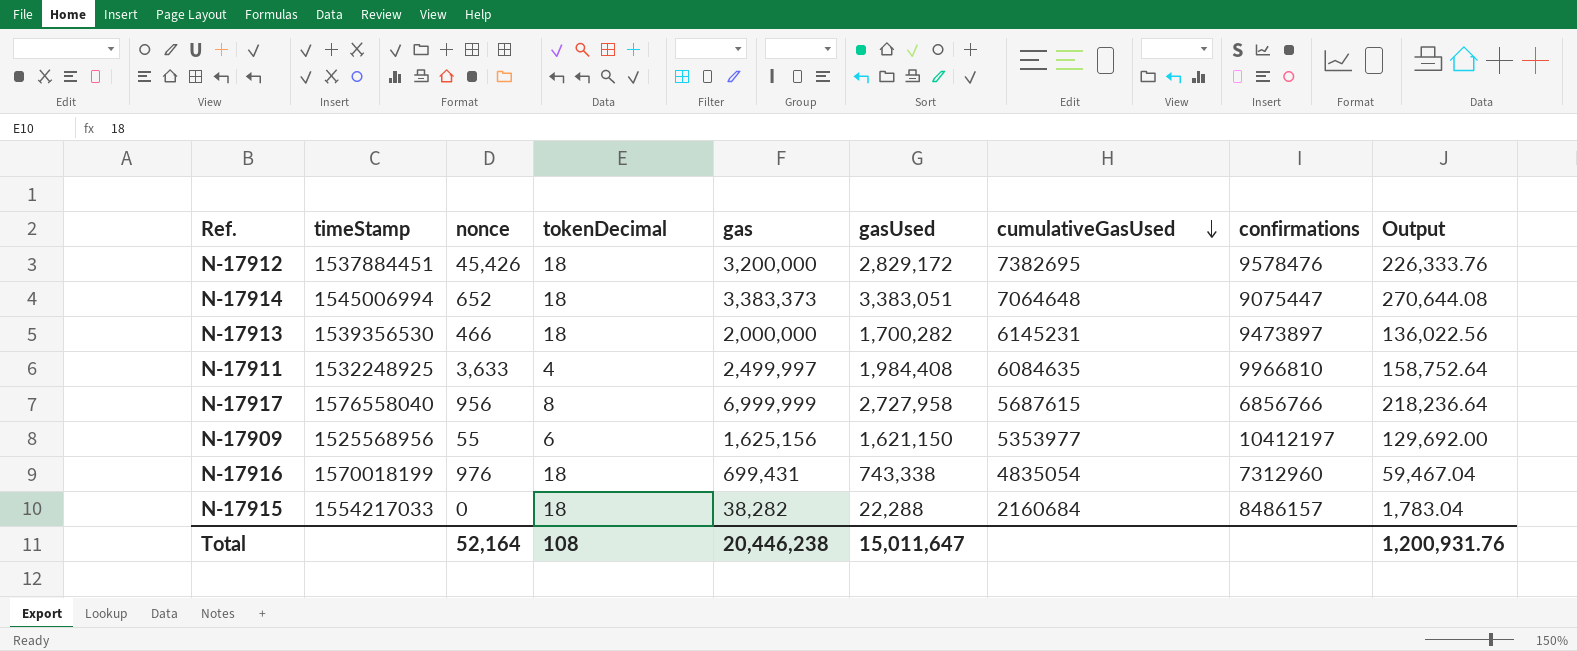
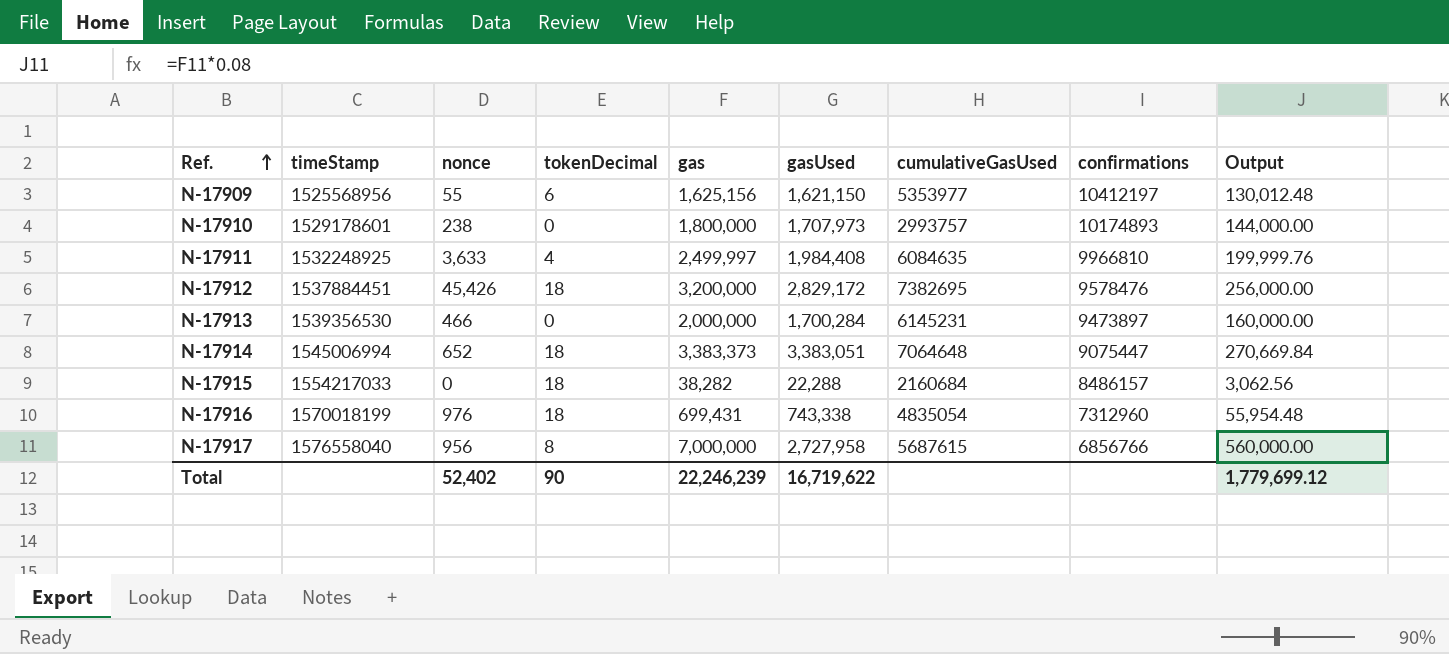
row order: cumulativeGasUsed descending -> Ref. ascending
column Output | formula: [gasUsed] * 0.08 -> [gas] * 0.08
row N-17910: none -> 1529178601 | 238 | 0 | 1,800,000 | 1,707,973 | 2993757 | 10174893 | 144,000.00
N-17913 | tokenDecimal: 18 -> 0
N-17913 | gasUsed: 1,700,282 -> 1,700,284
N-17917 | gas: 6,999,999 -> 7,000,000
Total | nonce: 52,164 -> 52,402
Total | tokenDecimal: 108 -> 90
Total | gas: 20,446,238 -> 22,246,239
Total | gasUsed: 15,011,647 -> 16,719,622
Total | Output: 1,200,931.76 -> 1,779,699.12

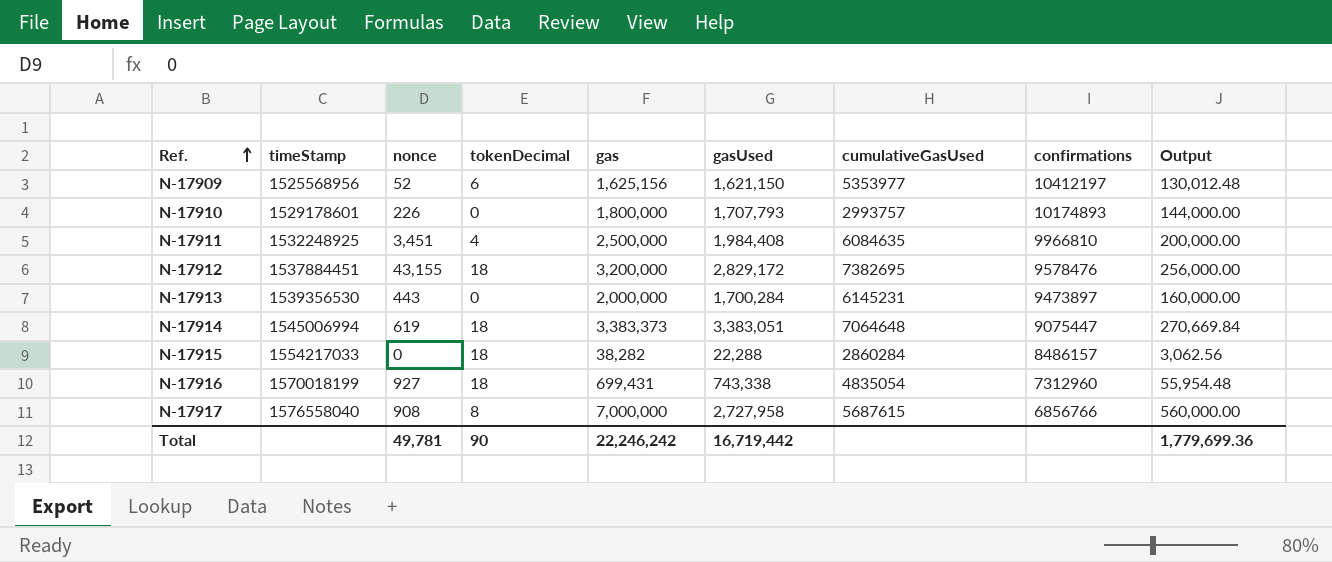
N-17909 | nonce: 55 -> 52
N-17910 | nonce: 238 -> 226
N-17910 | gasUsed: 1,707,973 -> 1,707,793
N-17911 | nonce: 3,633 -> 3,451
N-17911 | gas: 2,499,997 -> 2,500,000
N-17911 | Output: 199,999.76 -> 200,000.00
N-17912 | nonce: 45,426 -> 43,155
N-17913 | nonce: 466 -> 443
N-17914 | nonce: 652 -> 619
N-17915 | cumulativeGasUsed: 2160684 -> 2860284
N-17916 | nonce: 976 -> 927
N-17917 | nonce: 956 -> 908
Total | nonce: 52,402 -> 49,781
Total | gas: 22,246,239 -> 22,246,242
Total | gasUsed: 16,719,622 -> 16,719,442
Total | Output: 1,779,699.12 -> 1,779,699.36

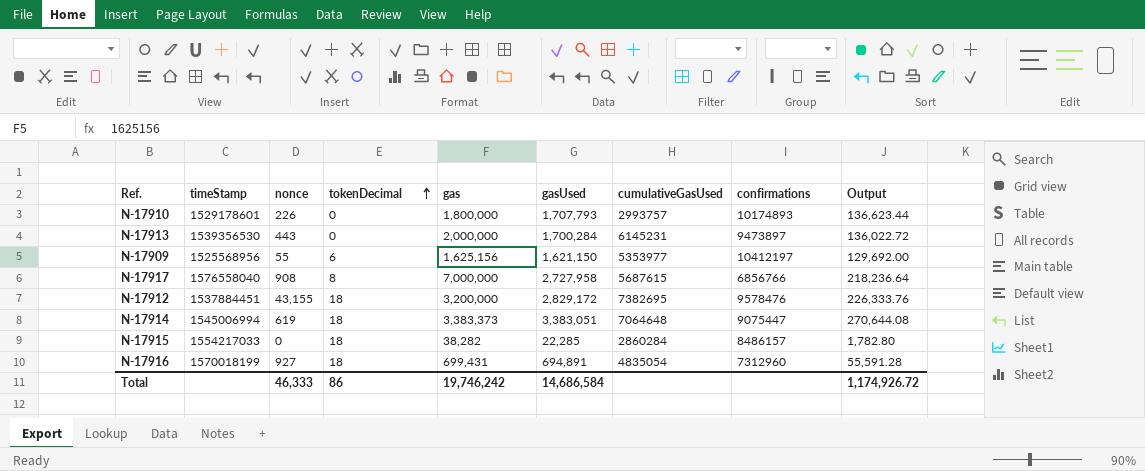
row order: Ref. ascending -> tokenDecimal ascending
column Output | formula: [gas] * 0.08 -> [gasUsed] * 0.08
row N-17911: 1532248925 | 3,451 | 4 | 2,500,000 | 1,984,408 | 6084635 | 9966810 | 200,000.00 -> none
N-17909 | nonce: 52 -> 55
N-17915 | gasUsed: 22,288 -> 22,285
N-17916 | gasUsed: 743,338 -> 694,891
Total | nonce: 49,781 -> 46,333
Total | tokenDecimal: 90 -> 86
Total | gas: 22,246,242 -> 19,746,242
Total | gasUsed: 16,719,442 -> 14,686,584
Total | Output: 1,779,699.36 -> 1,174,926.72

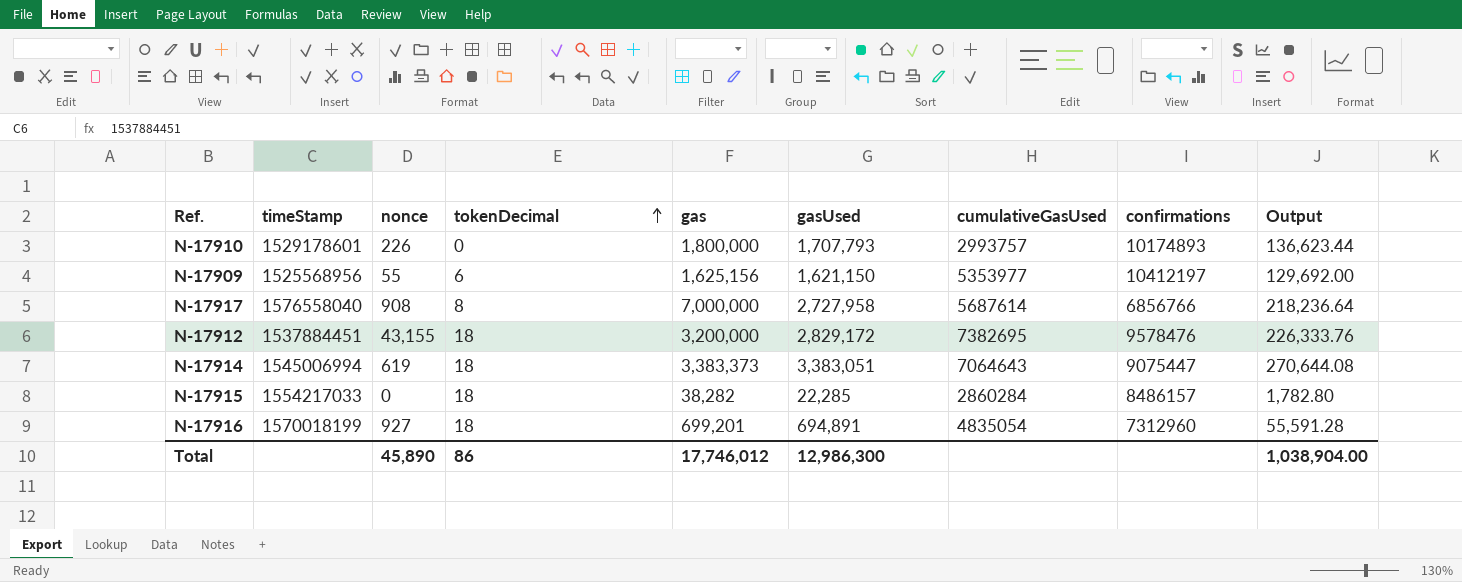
row N-17913: 1539356530 | 443 | 0 | 2,000,000 | 1,700,284 | 6145231 | 9473897 | 136,022.72 -> none
N-17917 | cumulativeGasUsed: 5687615 -> 5687614
N-17914 | cumulativeGasUsed: 7064648 -> 7064643
N-17916 | gas: 699,431 -> 699,201
Total | nonce: 46,333 -> 45,890
Total | gas: 19,746,242 -> 17,746,012
Total | gasUsed: 14,686,584 -> 12,986,300
Total | Output: 1,174,926.72 -> 1,038,904.00

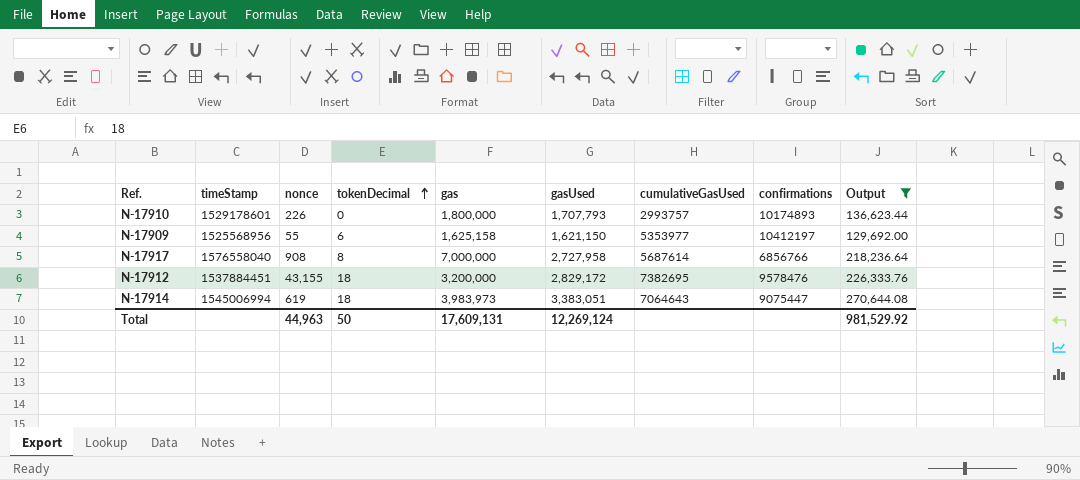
filter: none -> Output >= 129,692.00
N-17909 | gas: 1,625,156 -> 1,625,158
N-17914 | gas: 3,383,373 -> 3,983,973
Total | nonce: 45,890 -> 44,963
Total | tokenDecimal: 86 -> 50
Total | gas: 17,746,012 -> 17,609,131
Total | gasUsed: 12,986,300 -> 12,269,124
Total | Output: 1,038,904.00 -> 981,529.92

